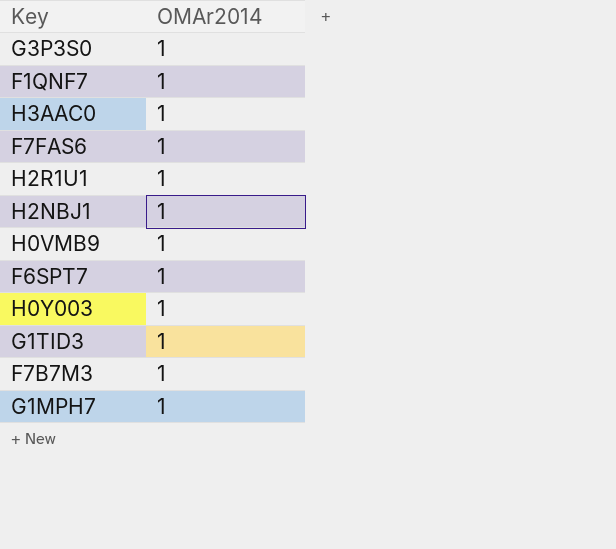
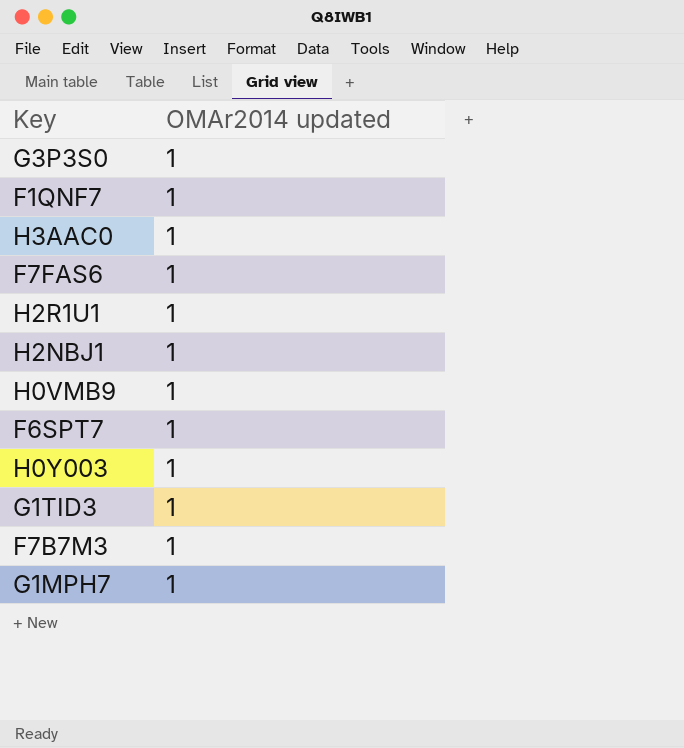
column name: OMAr2014 -> OMAr2014 updated

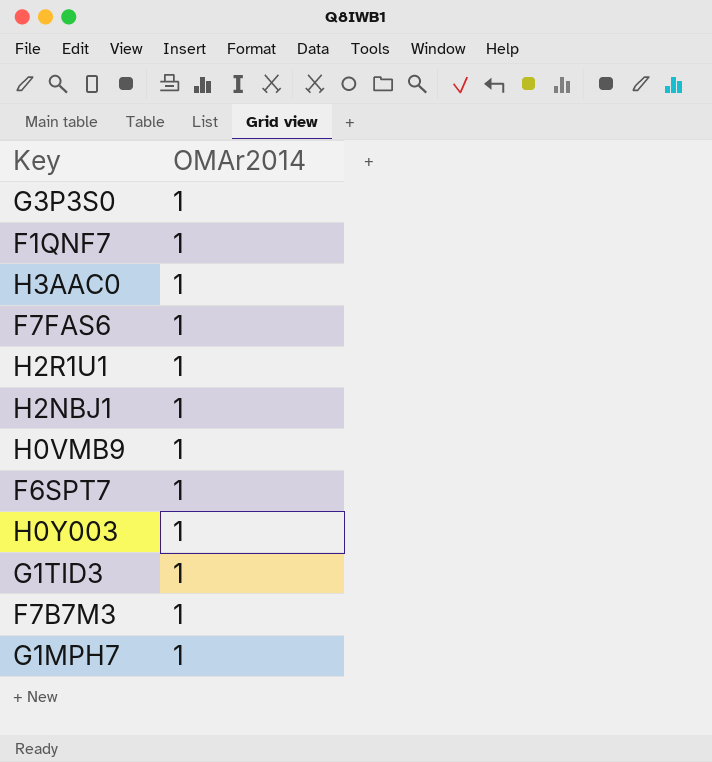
column name: OMAr2014 updated -> OMAr2014

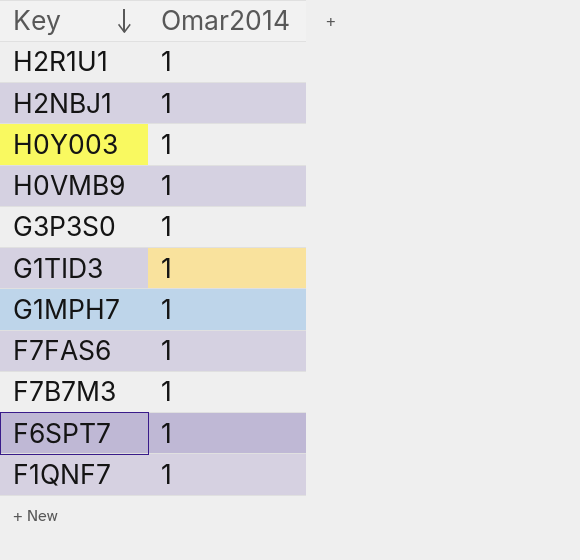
row order: none -> Key descending
column name: OMAr2014 -> Omar2014
row H3AAC0: 1 -> none

